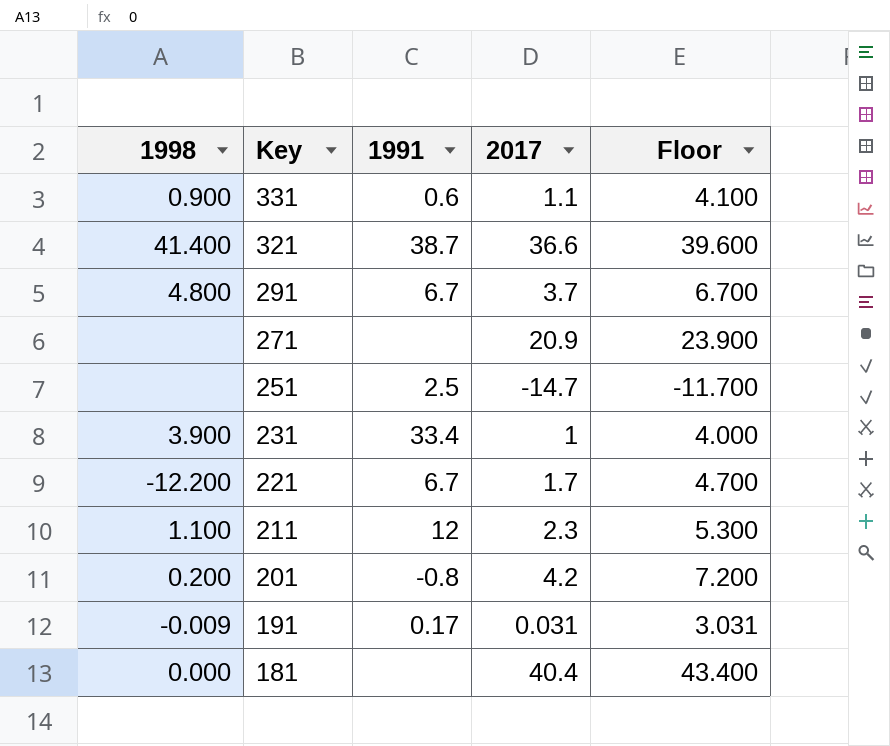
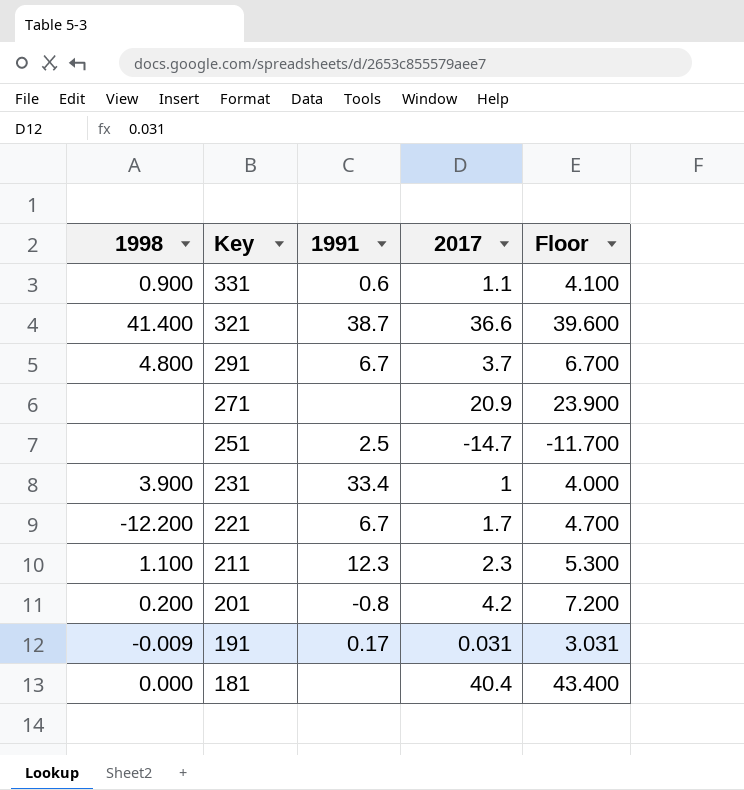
211 | 1991: 12 -> 12.3

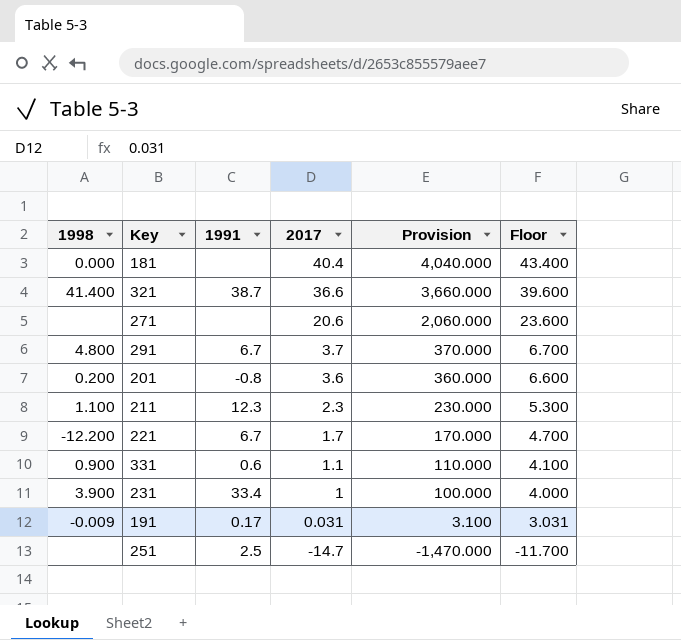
row order: Key descending -> 2017 descending
column Provision | formula: none -> [2017] * 100
271 | 2017: 20.9 -> 20.6
271 | Floor: 23.900 -> 23.600
201 | 2017: 4.2 -> 3.6
201 | Floor: 7.200 -> 6.600

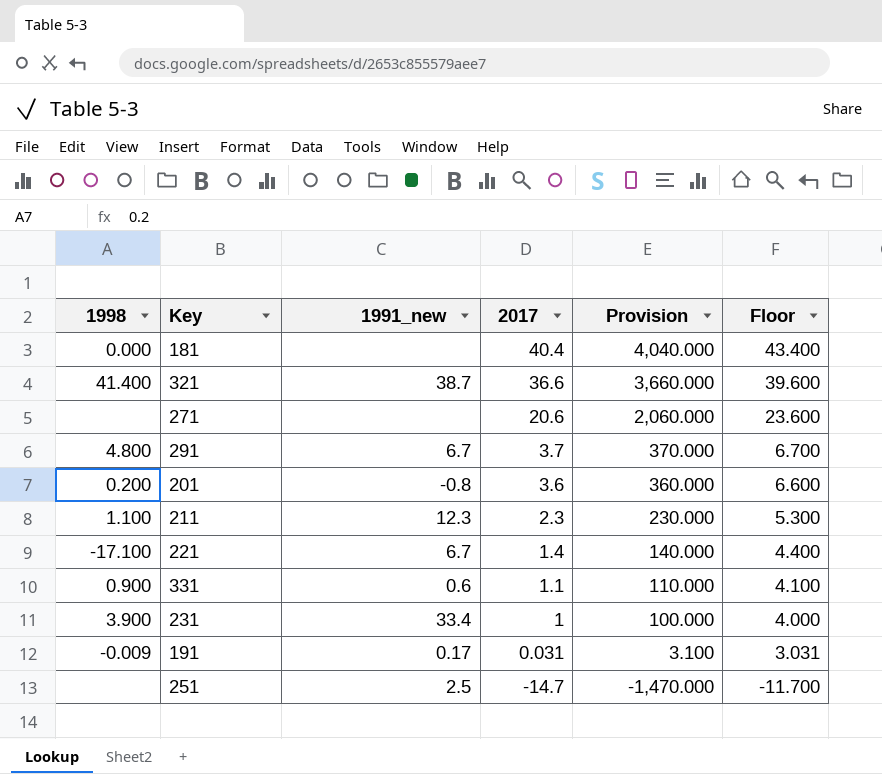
column name: 1991 -> 1991_new
221 | 1998: -12.200 -> -17.100
221 | 2017: 1.7 -> 1.4
221 | Provision: 170.000 -> 140.000
221 | Floor: 4.700 -> 4.400

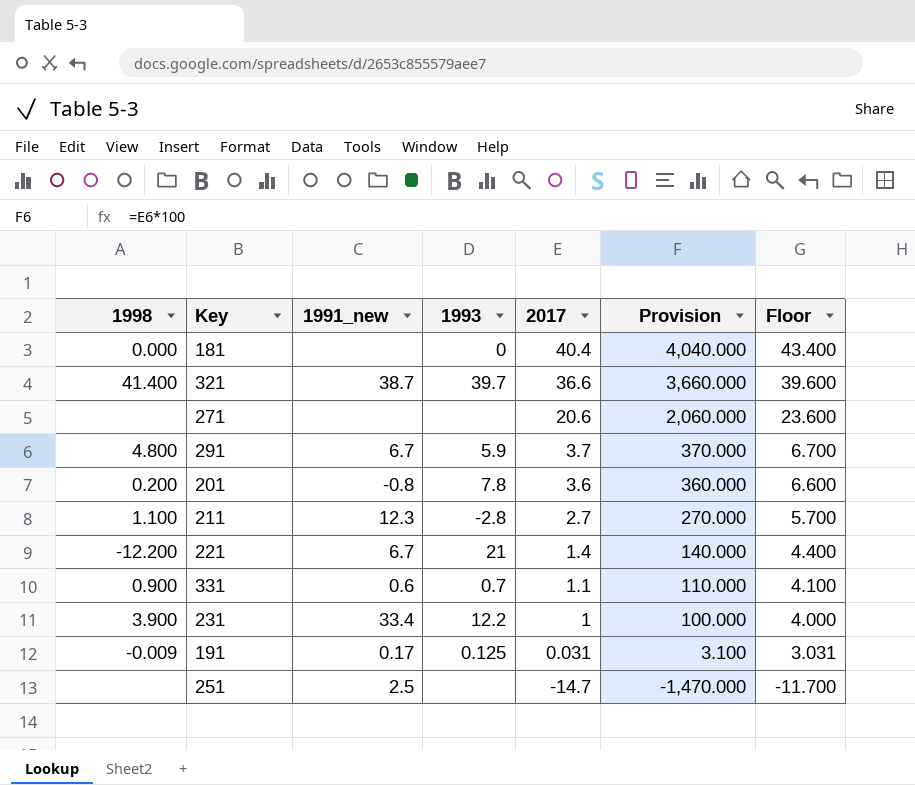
column 1993 | position: none -> 4
211 | 2017: 2.3 -> 2.7
211 | Provision: 230.000 -> 270.000
211 | Floor: 5.300 -> 5.700
221 | 1998: -17.100 -> -12.200

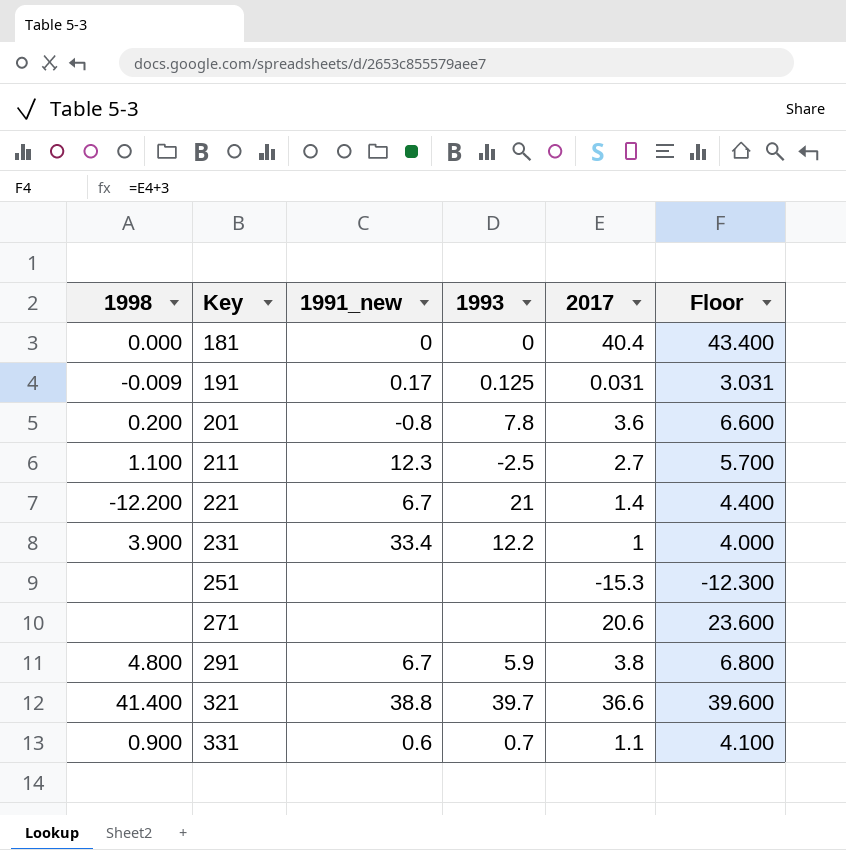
row order: 2017 descending -> Key ascending
column Provision | formula: [2017] * 100 -> none
181 | 1991_new: none -> 0
211 | 1993: -2.8 -> -2.5
251 | 1991_new: 2.5 -> none
251 | 2017: -14.7 -> -15.3
251 | Floor: -11.700 -> -12.300
291 | 2017: 3.7 -> 3.8
291 | Floor: 6.700 -> 6.800
321 | 1991_new: 38.7 -> 38.8

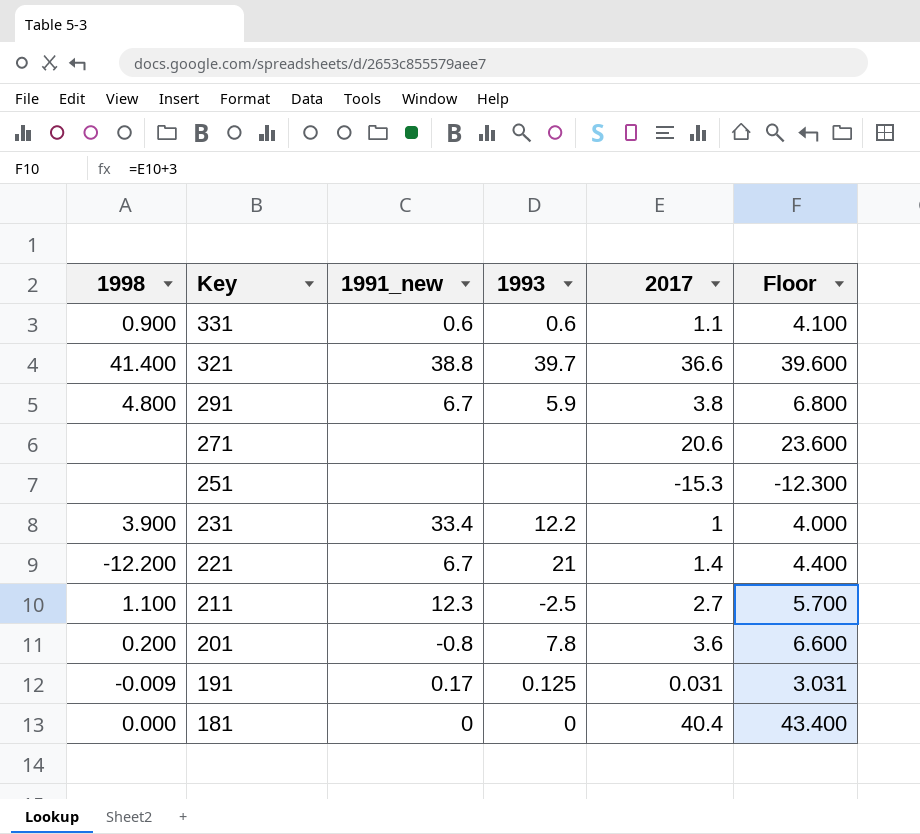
row order: Key ascending -> Key descending
331 | 1993: 0.7 -> 0.6

